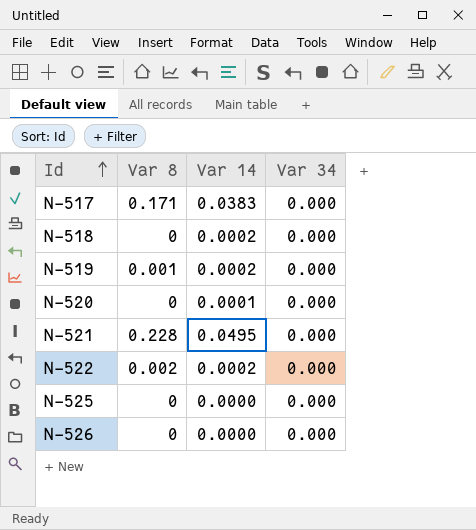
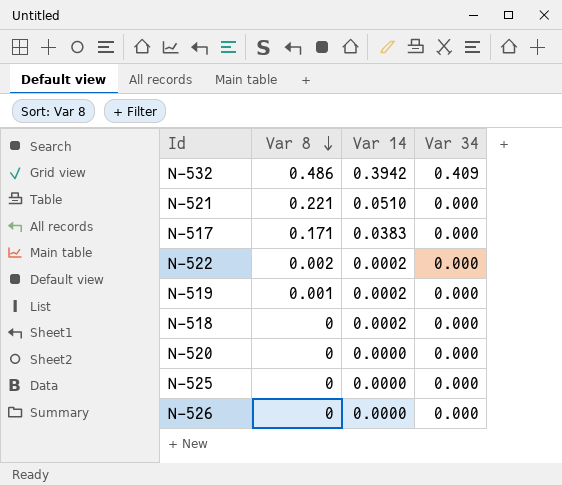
row order: Id ascending -> Var 8 descending
row N-532: none -> 0.486 | 0.3942 | 0.409
N-521 | Var 8: 0.228 -> 0.221
N-521 | Var 14: 0.0495 -> 0.0510
N-520 | Var 14: 0.0001 -> 0.0000

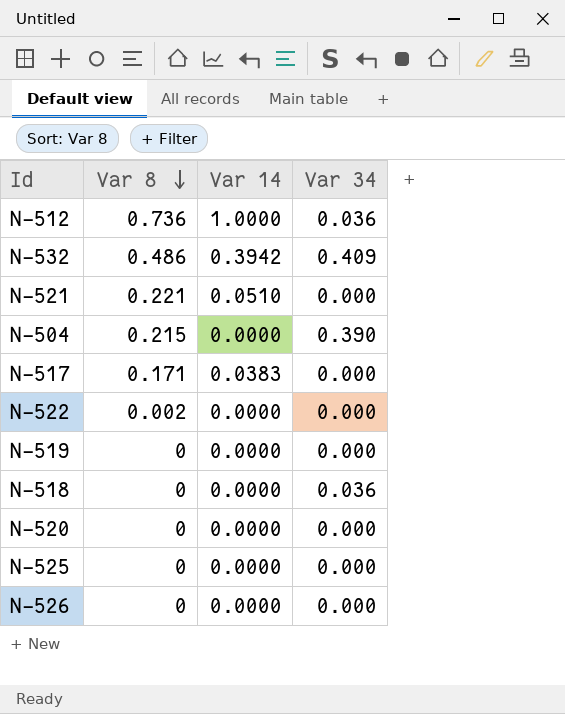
row N-512: none -> 0.736 | 1.0000 | 0.036
row N-504: none -> 0.215 | 0.0000 | 0.390
N-522 | Var 14: 0.0002 -> 0.0000
N-519 | Var 8: 0.001 -> 0
N-519 | Var 14: 0.0002 -> 0.0000
N-518 | Var 14: 0.0002 -> 0.0000
N-518 | Var 34: 0.000 -> 0.036

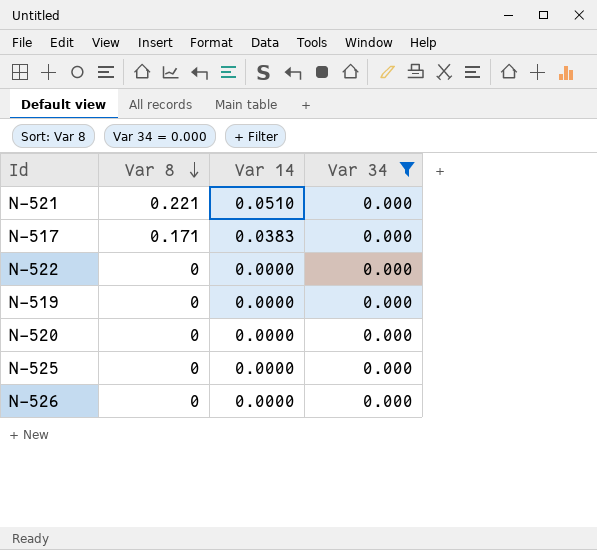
filter: none -> Var 34 = 0.000
N-522 | Var 8: 0.002 -> 0

